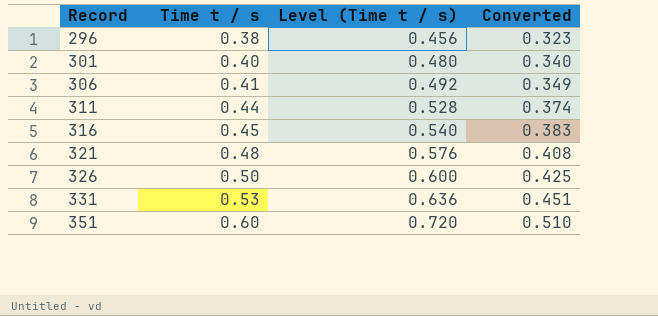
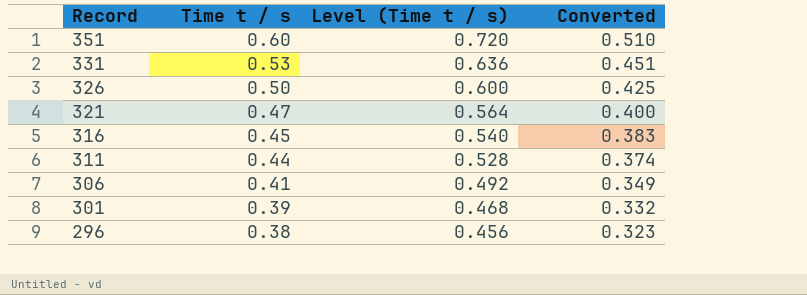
row order: Record ascending -> Record descending
321 | Time t / s: 0.48 -> 0.47
321 | Level (Time t / s): 0.576 -> 0.564
321 | Converted: 0.408 -> 0.400
301 | Time t / s: 0.40 -> 0.39
301 | Level (Time t / s): 0.480 -> 0.468
301 | Converted: 0.340 -> 0.332

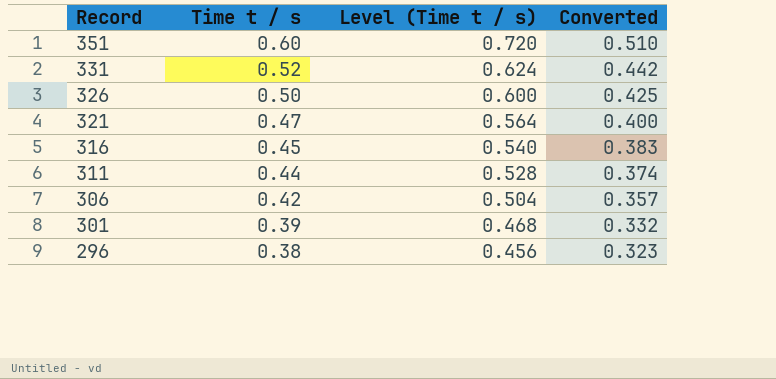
331 | Time t / s: 0.53 -> 0.52
331 | Level (Time t / s): 0.636 -> 0.624
331 | Converted: 0.451 -> 0.442
306 | Time t / s: 0.41 -> 0.42
306 | Level (Time t / s): 0.492 -> 0.504
306 | Converted: 0.349 -> 0.357

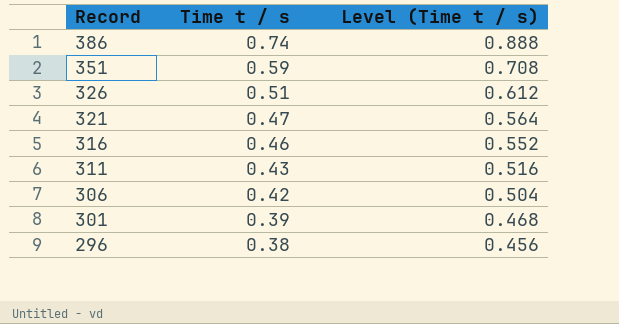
column Converted | formula: [Time t / s] * 0.85 -> none
row 331: 0.52 | 0.624 | 0.442 -> none
row 386: none -> 0.74 | 0.888
351 | Time t / s: 0.60 -> 0.59
351 | Level (Time t / s): 0.720 -> 0.708
326 | Time t / s: 0.50 -> 0.51
326 | Level (Time t / s): 0.600 -> 0.612
316 | Time t / s: 0.45 -> 0.46
316 | Level (Time t / s): 0.540 -> 0.552
311 | Time t / s: 0.44 -> 0.43
311 | Level (Time t / s): 0.528 -> 0.516

